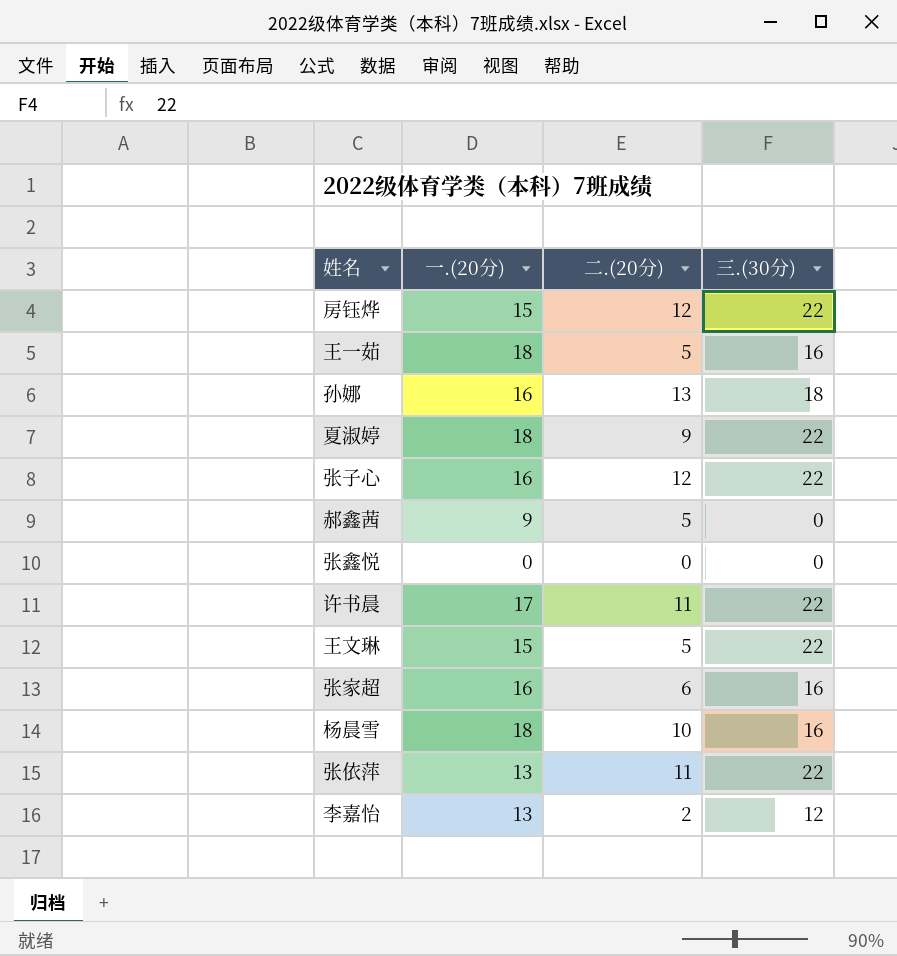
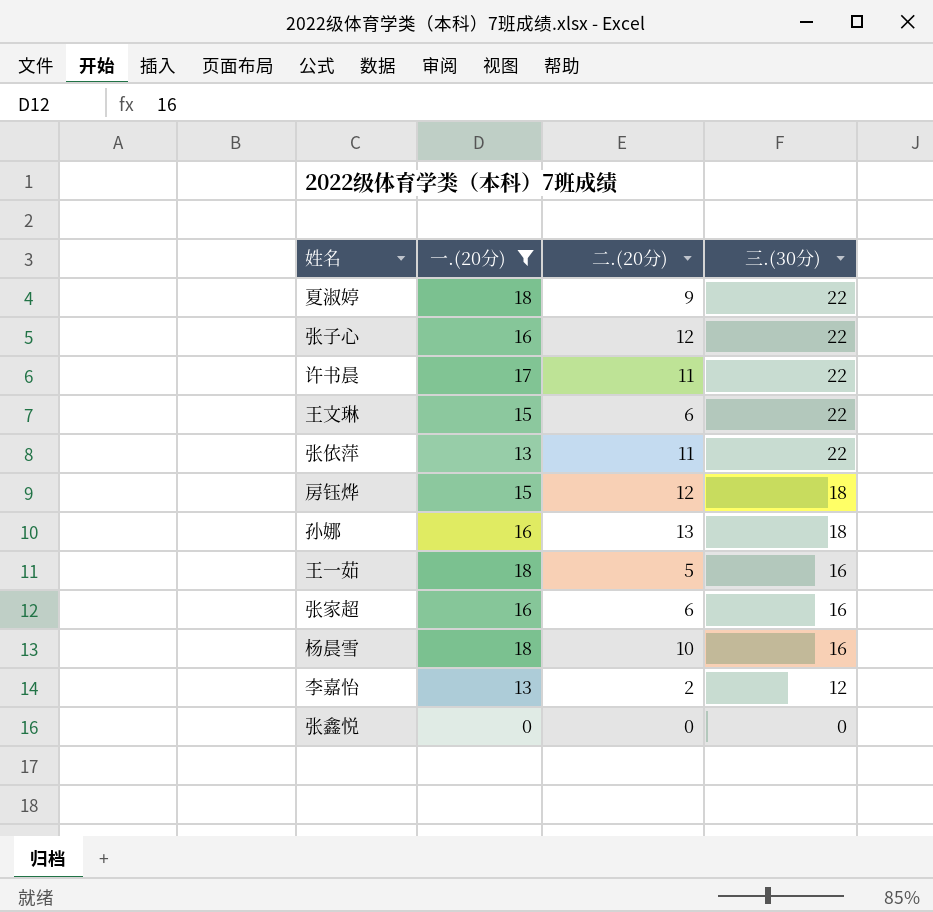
filter: none -> 一.(20分) != 9
row order: none -> 三.(30分) descending
王文琳 | 二.(20分): 5 -> 6
房钰烨 | 三.(30分): 22 -> 18

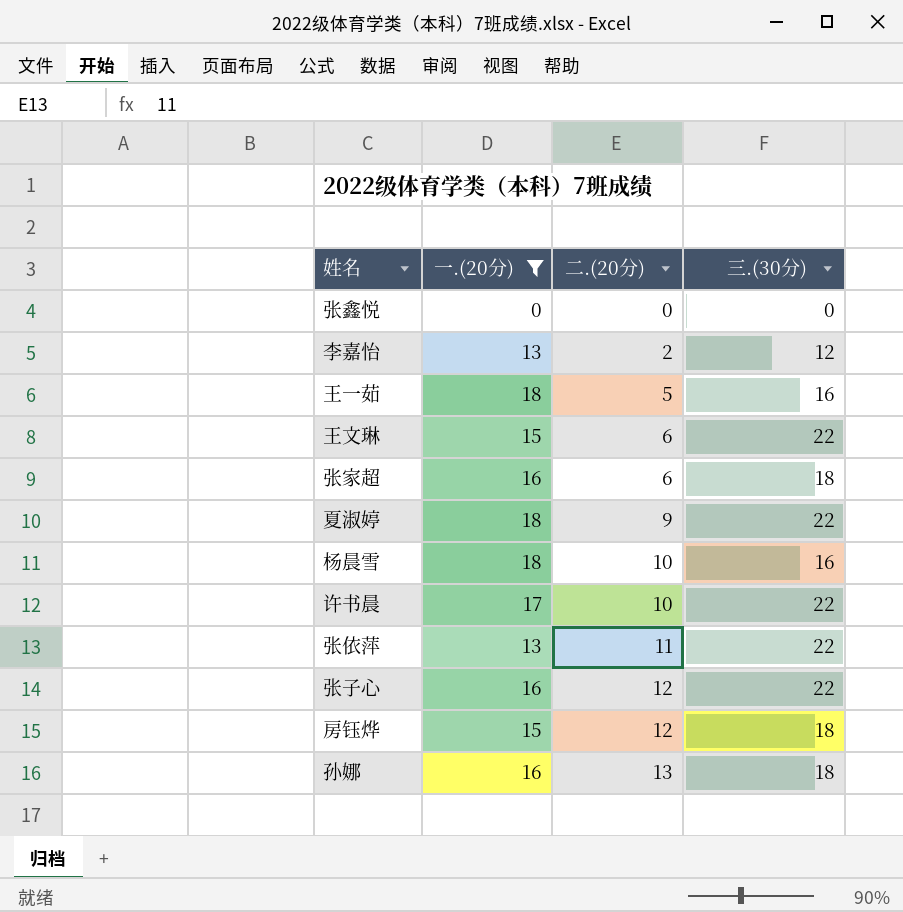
row order: 三.(30分) descending -> 二.(20分) ascending
张家超 | 三.(30分): 16 -> 18
许书晨 | 二.(20分): 11 -> 10

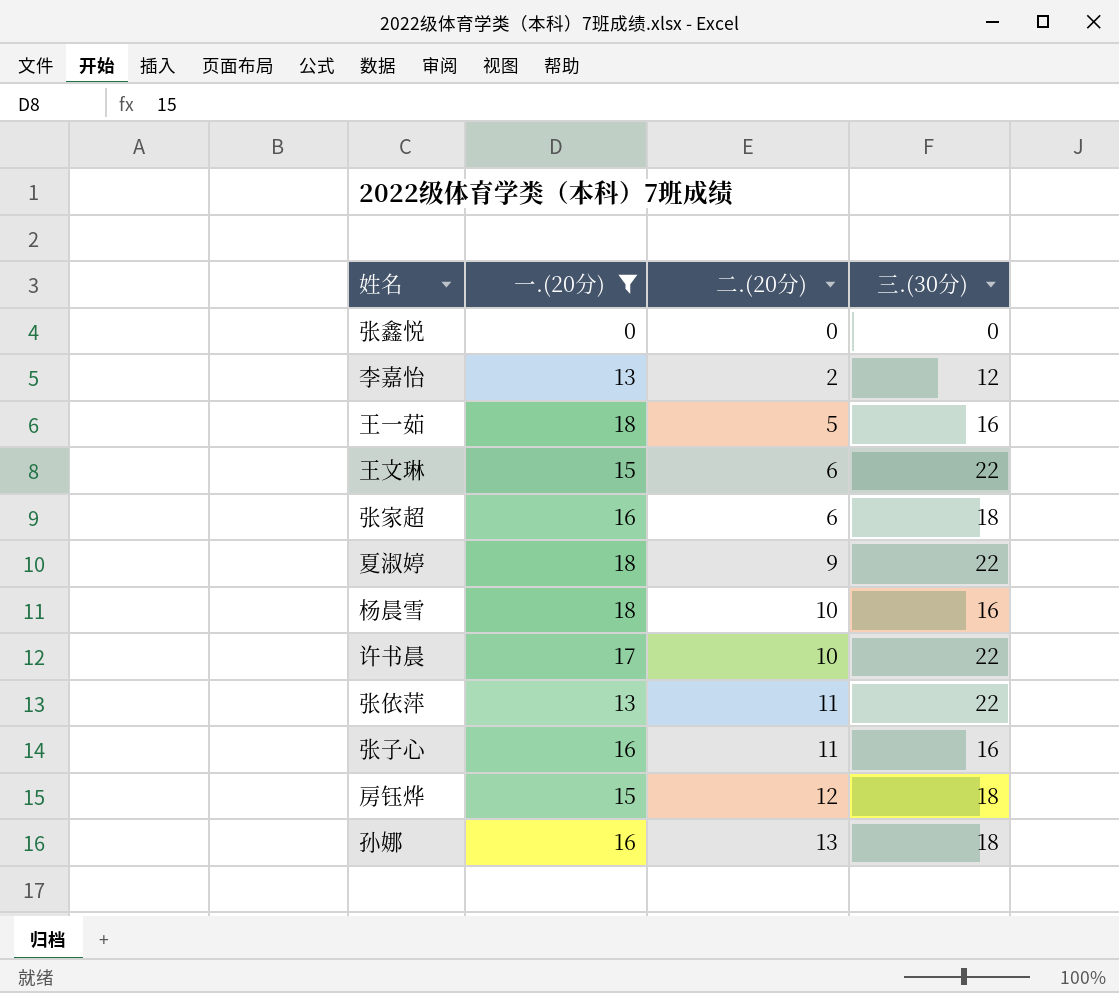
张子心 | 二.(20分): 12 -> 11
张子心 | 三.(30分): 22 -> 16

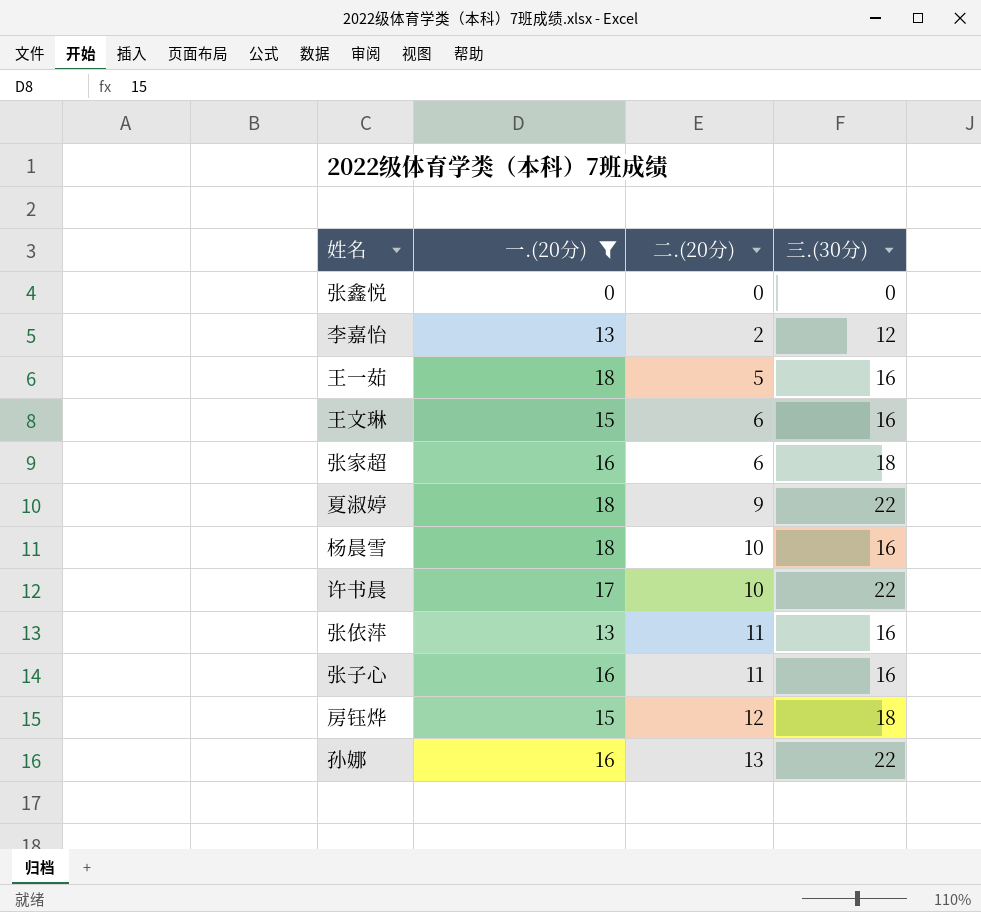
王文琳 | 三.(30分): 22 -> 16
张依萍 | 三.(30分): 22 -> 16
孙娜 | 三.(30分): 18 -> 22

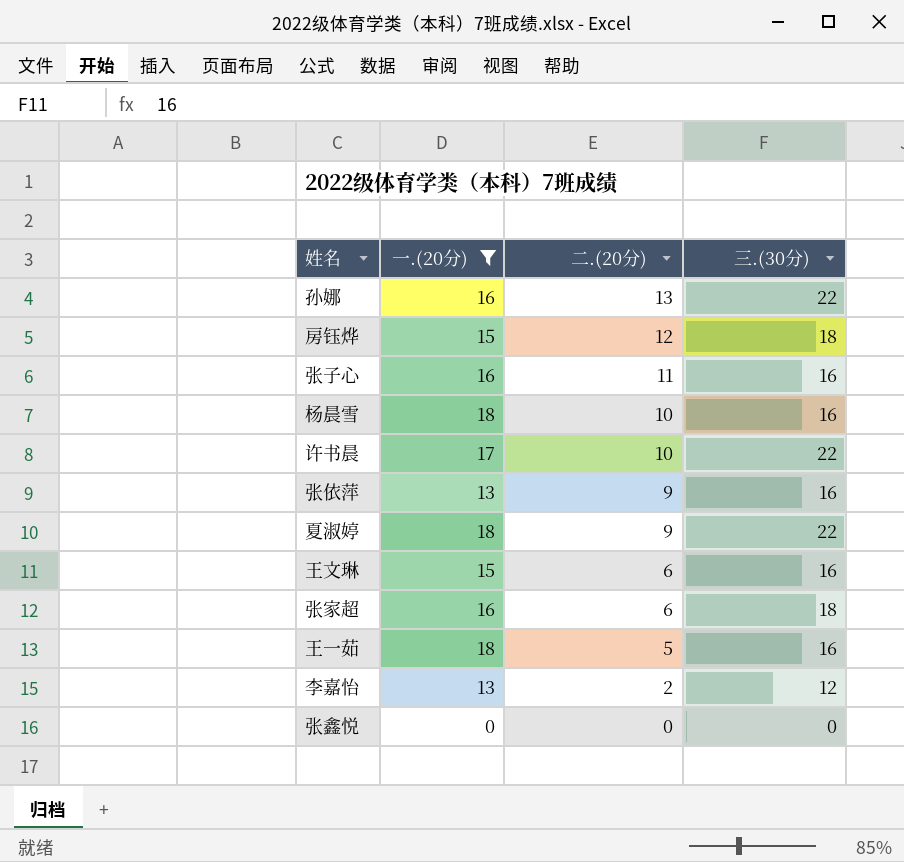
row order: 二.(20分) ascending -> 二.(20分) descending
张依萍 | 二.(20分): 11 -> 9

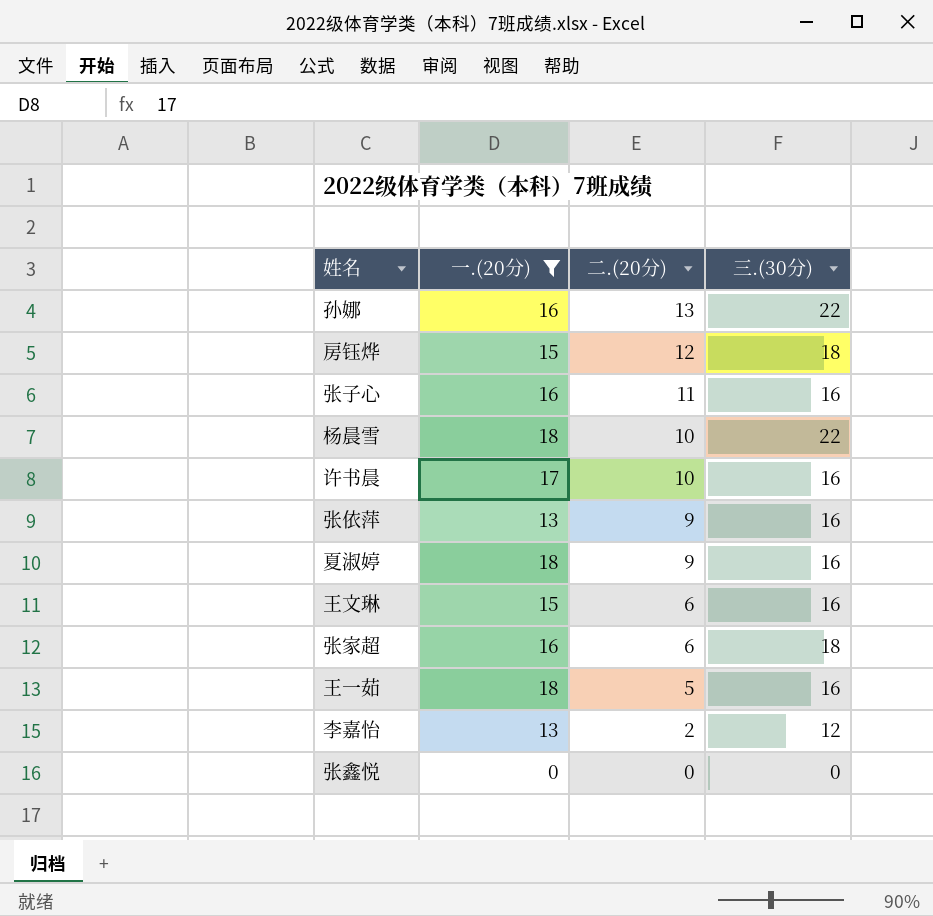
杨晨雪 | 三.(30分): 16 -> 22
许书晨 | 三.(30分): 22 -> 16
夏淑婷 | 三.(30分): 22 -> 16

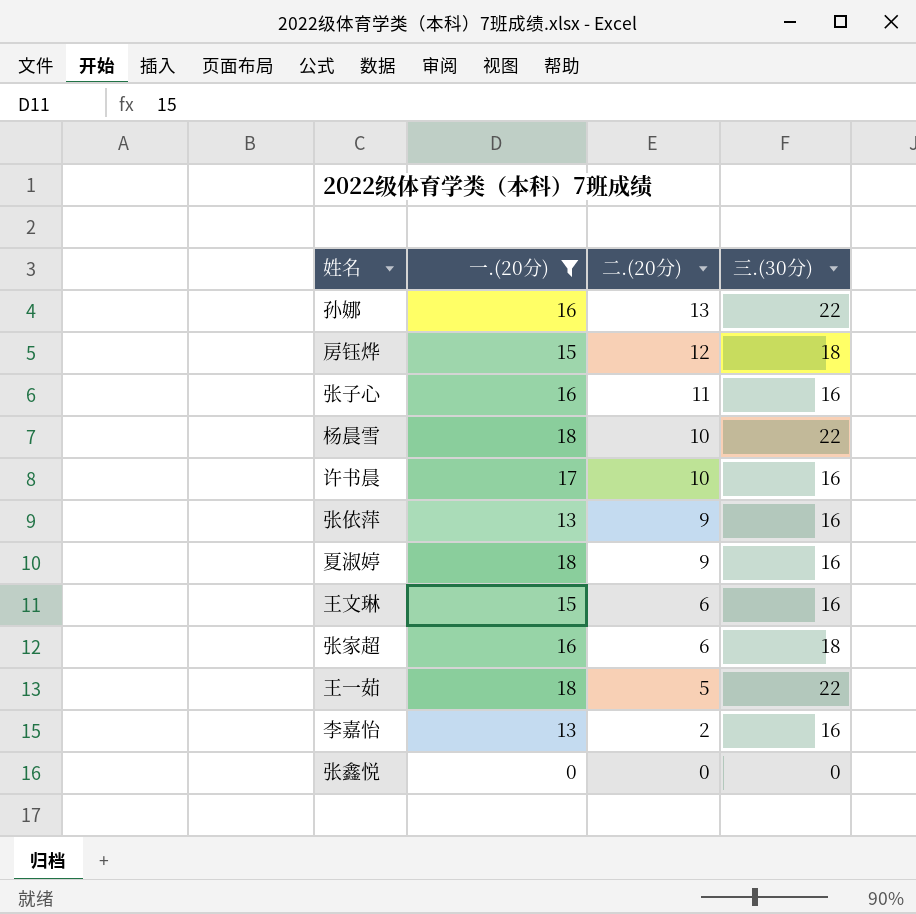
王一茹 | 三.(30分): 16 -> 22
李嘉怡 | 三.(30分): 12 -> 16

